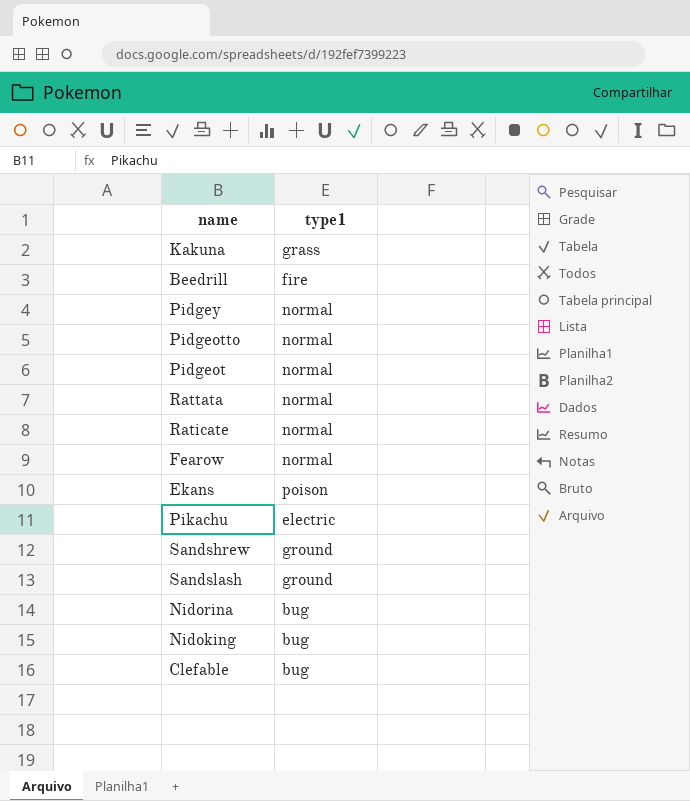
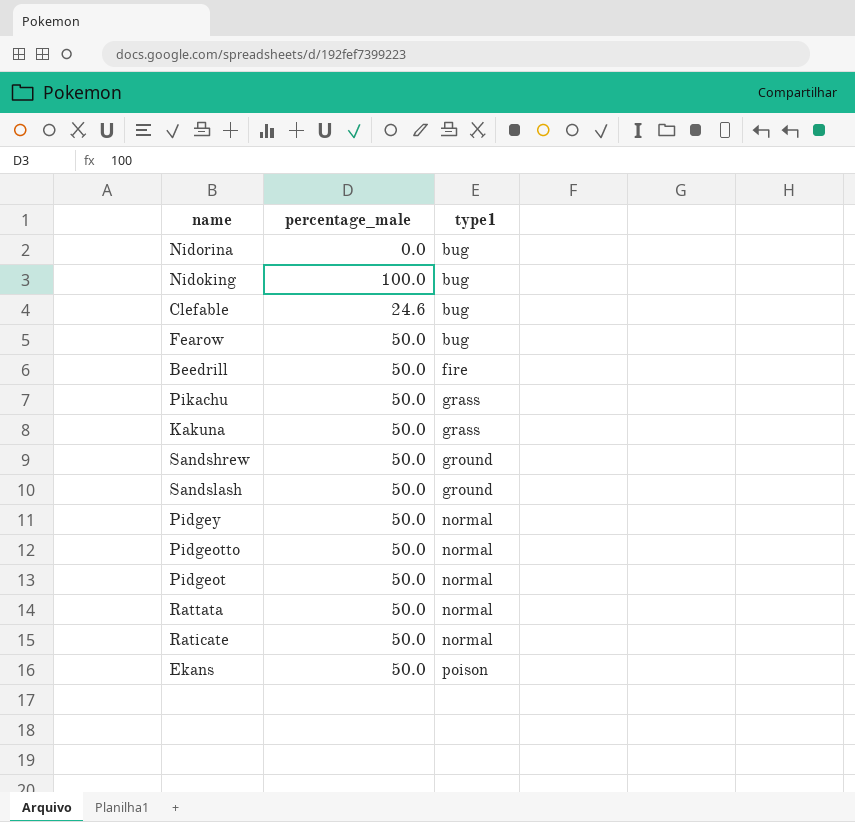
row order: none -> type1 ascending
column percentage_male | position: none -> 2
Fearow | type1: normal -> bug
Pikachu | type1: electric -> grass

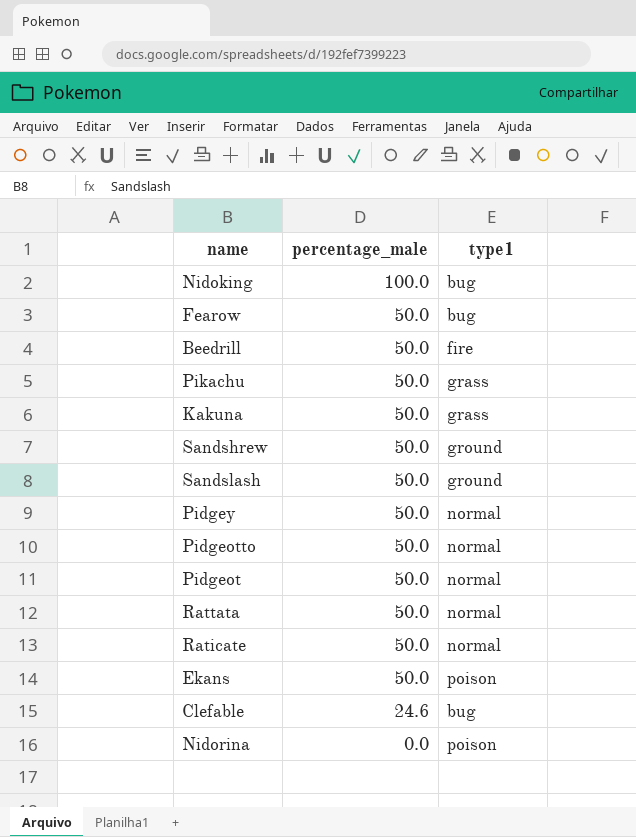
row order: type1 ascending -> percentage_male descending
Nidorina | type1: bug -> poison

